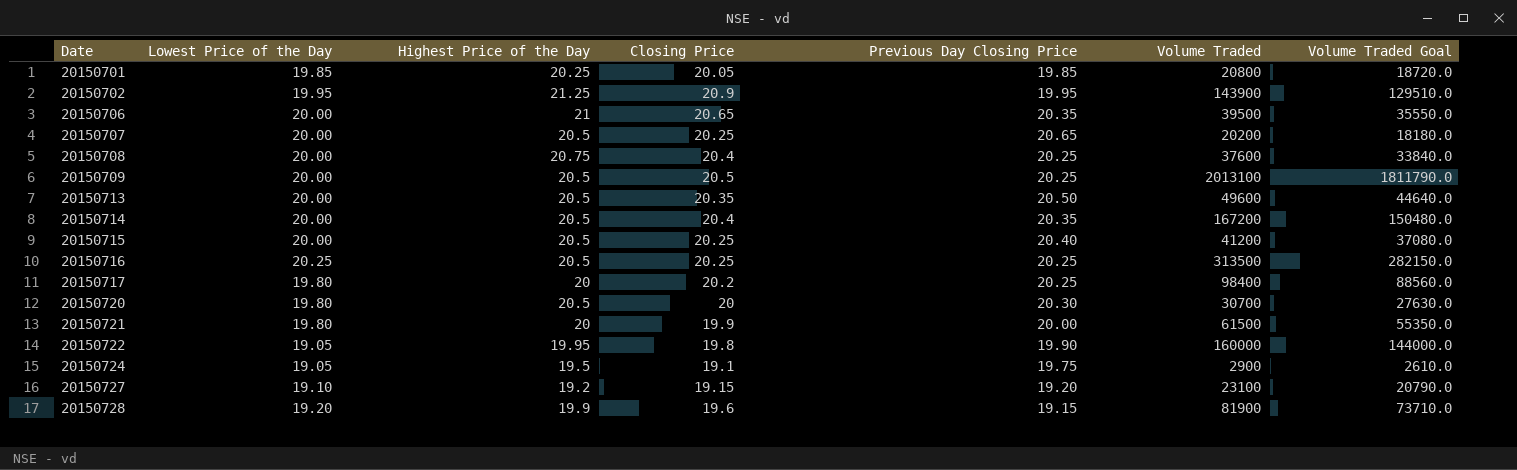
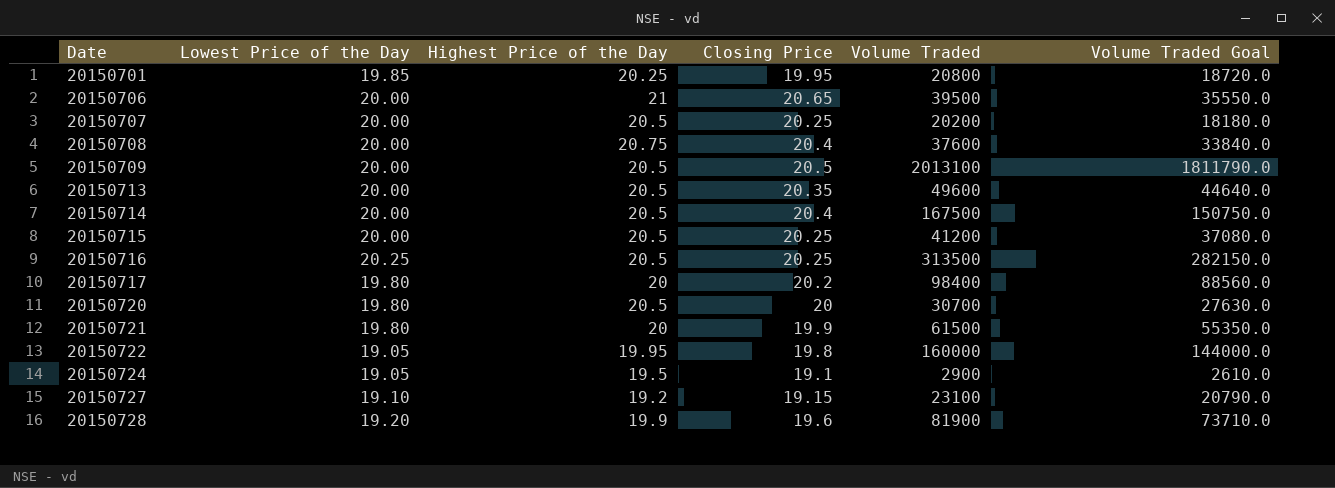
column Previous Day Closing Price | position: 5 -> none
row 20150702: 19.95 | 21.25 | 20.9 | 19.95 | 143900 | 129510.0 -> none
20150701 | Closing Price: 20.05 -> 19.95
20150714 | Volume Traded: 167200 -> 167500
20150714 | Volume Traded Goal: 150480.0 -> 150750.0

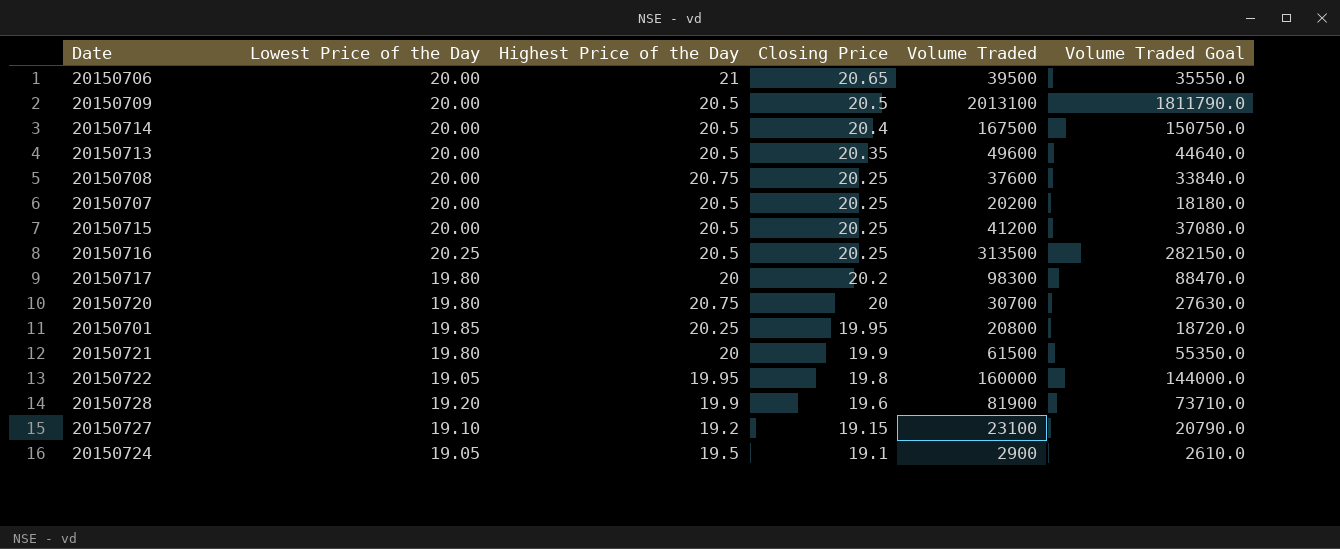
row order: Date ascending -> Closing Price descending
20150708 | Closing Price: 20.4 -> 20.25
20150717 | Volume Traded: 98400 -> 98300
20150717 | Volume Traded Goal: 88560.0 -> 88470.0
20150720 | Highest Price of the Day: 20.5 -> 20.75

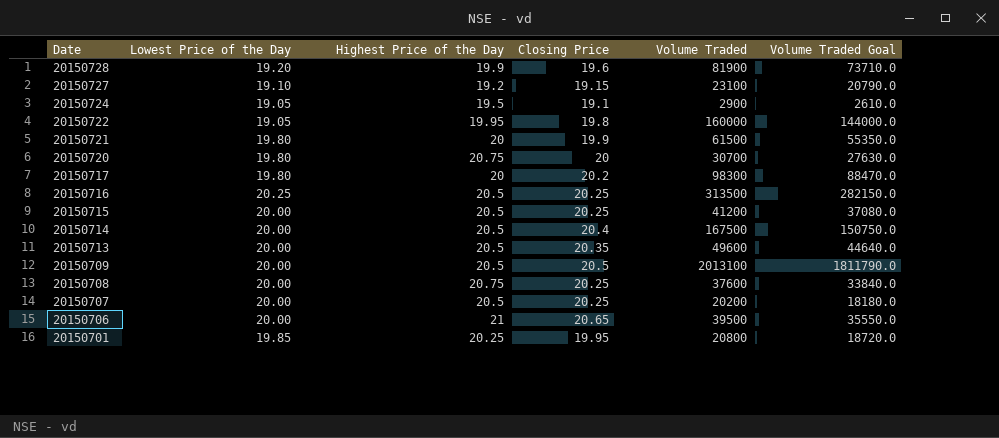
row order: Closing Price descending -> Date descending

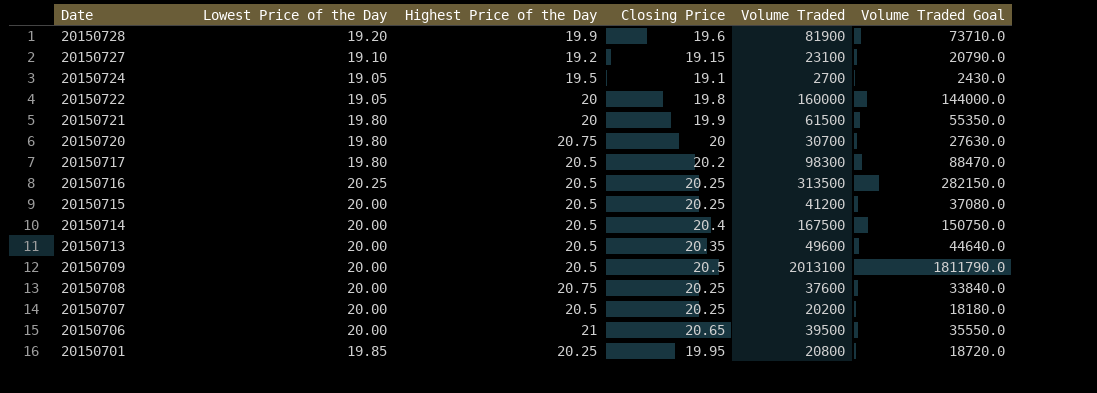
20150724 | Volume Traded: 2900 -> 2700
20150724 | Volume Traded Goal: 2610.0 -> 2430.0
20150722 | Highest Price of the Day: 19.95 -> 20
20150717 | Highest Price of the Day: 20 -> 20.5

